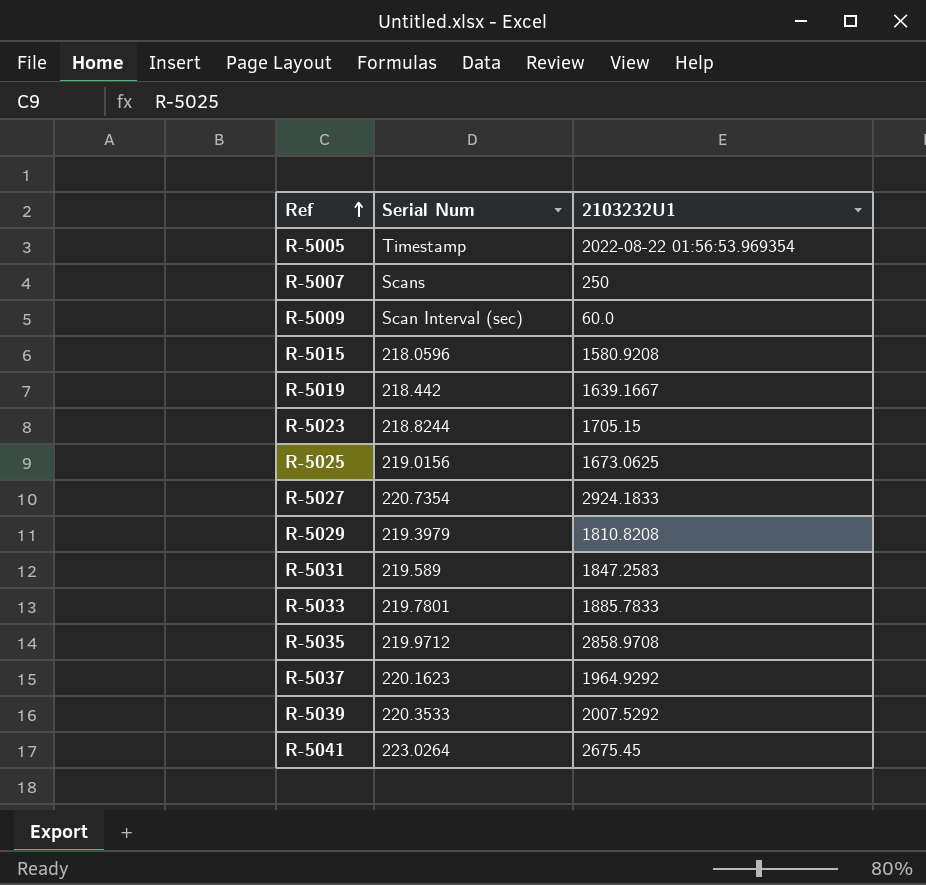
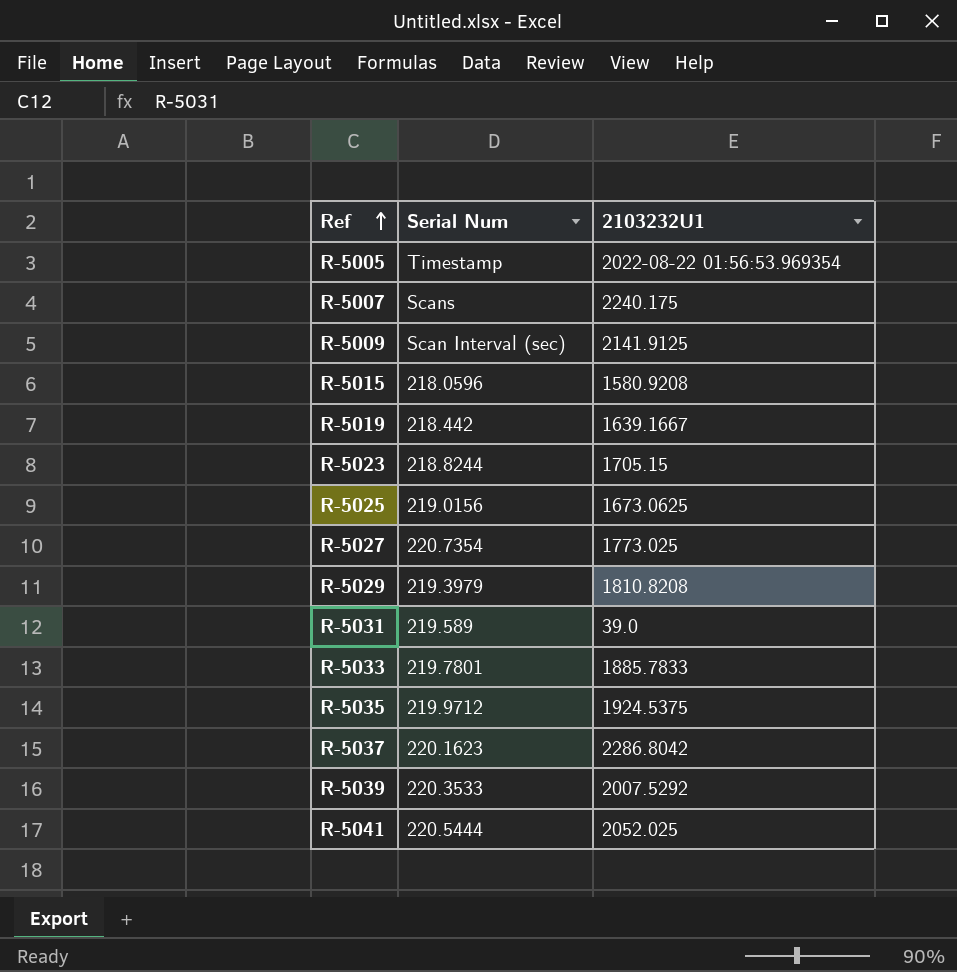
R-5007 | 2103232U1: 250 -> 2240.175
R-5009 | 2103232U1: 60.0 -> 2141.9125
R-5027 | 2103232U1: 2924.1833 -> 1773.025
R-5031 | 2103232U1: 1847.2583 -> 39.0
R-5035 | 2103232U1: 2858.9708 -> 1924.5375
R-5037 | 2103232U1: 1964.9292 -> 2286.8042
R-5041 | Serial Num: 223.0264 -> 220.5444
R-5041 | 2103232U1: 2675.45 -> 2052.025

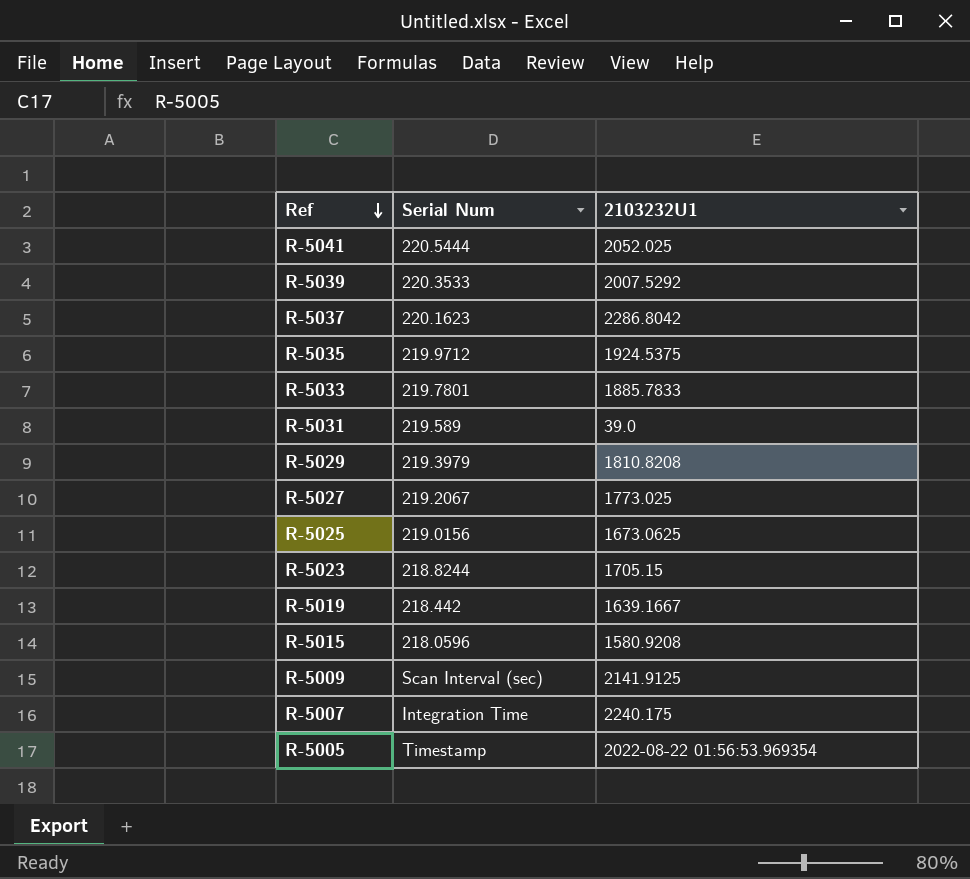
row order: Ref ascending -> Ref descending
R-5027 | Serial Num: 220.7354 -> 219.2067
R-5007 | Serial Num: Scans -> Integration Time

